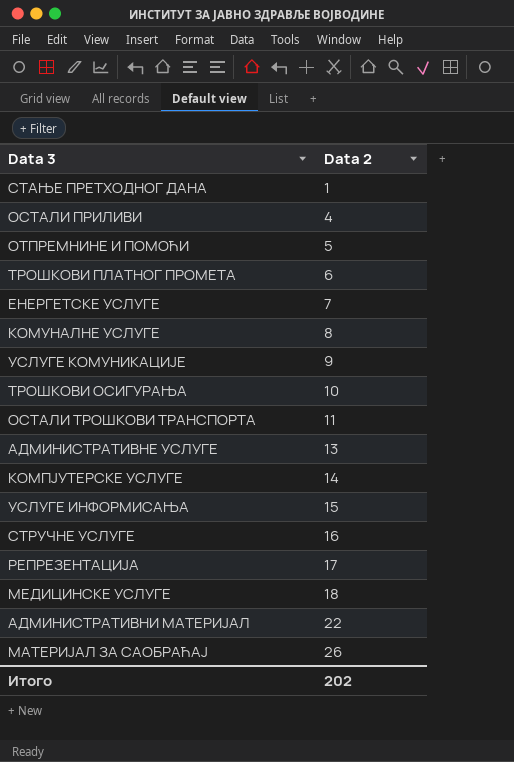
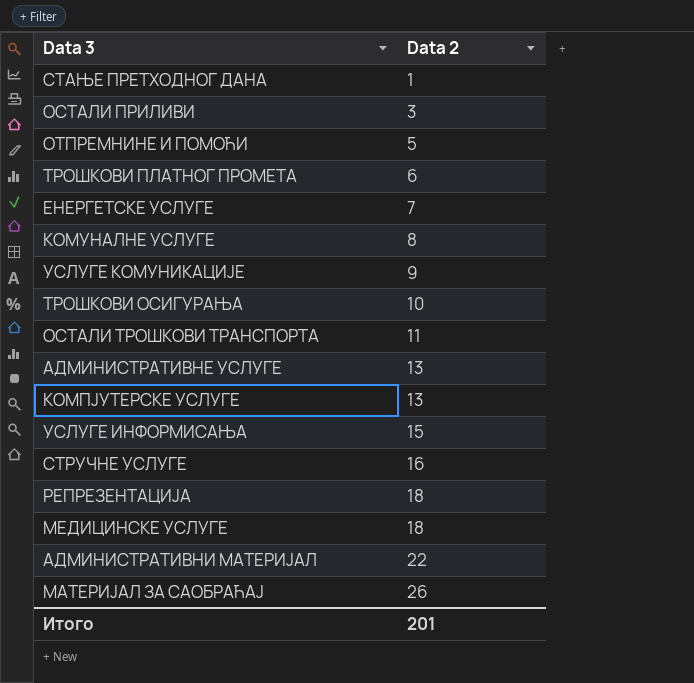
ОСТАЛИ ПРИЛИВИ | Data 2: 4 -> 3
КОМПЈУТЕРСКЕ УСЛУГЕ | Data 2: 14 -> 13
РЕПРЕЗЕНТАЦИЈА | Data 2: 17 -> 18
Итого | Data 2: 202 -> 201

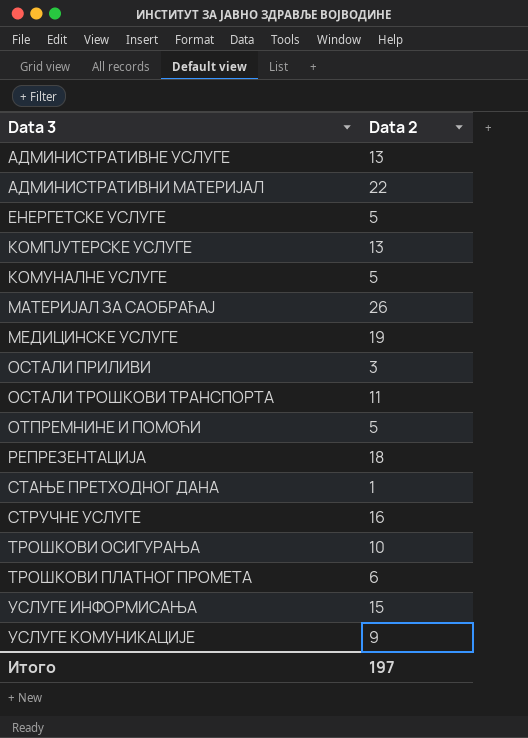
row order: Data 2 ascending -> Data 3 ascending
ЕНЕРГЕТСКЕ УСЛУГЕ | Data 2: 7 -> 5
КОМУНАЛНЕ УСЛУГЕ | Data 2: 8 -> 5
МЕДИЦИНСКЕ УСЛУГЕ | Data 2: 18 -> 19
Итого | Data 2: 201 -> 197

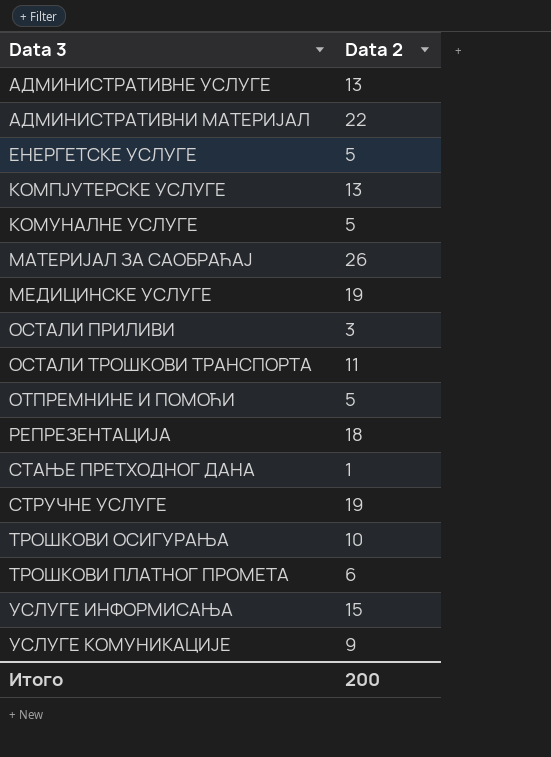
СТРУЧНЕ УСЛУГЕ | Data 2: 16 -> 19
Итого | Data 2: 197 -> 200

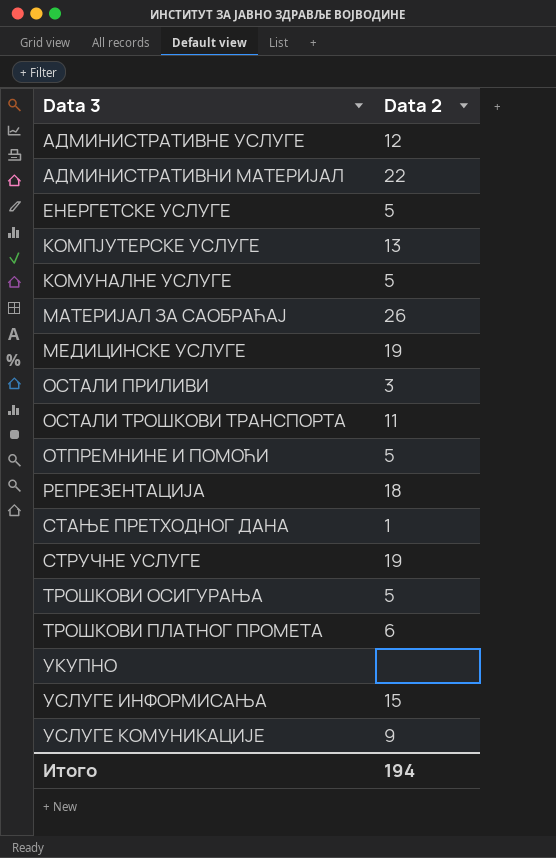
АДМИНИСТРАТИВНЕ УСЛУГЕ | Data 2: 13 -> 12
ТРОШКОВИ ОСИГУРАЊА | Data 2: 10 -> 5
row УКУПНО: none -> none
Итого | Data 2: 200 -> 194

